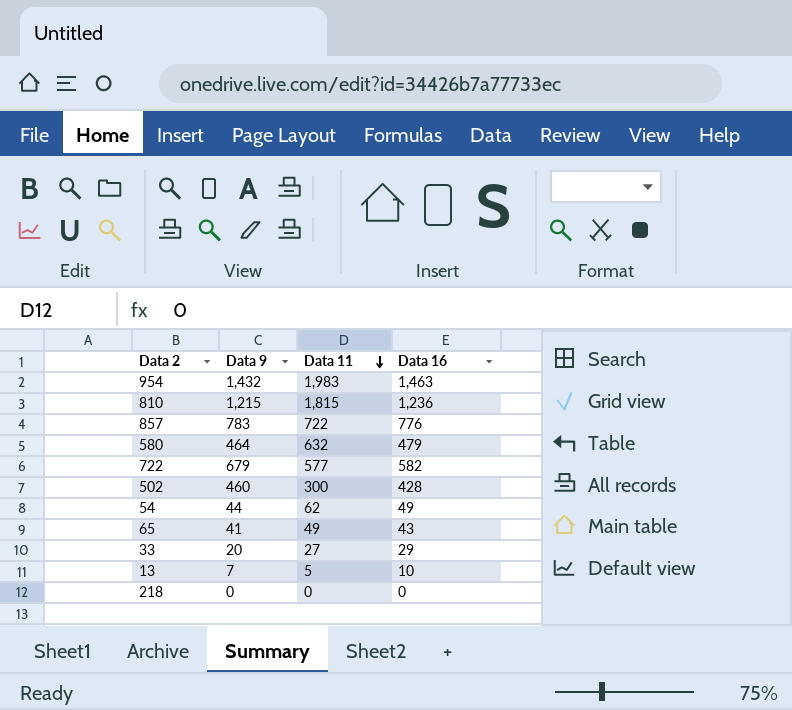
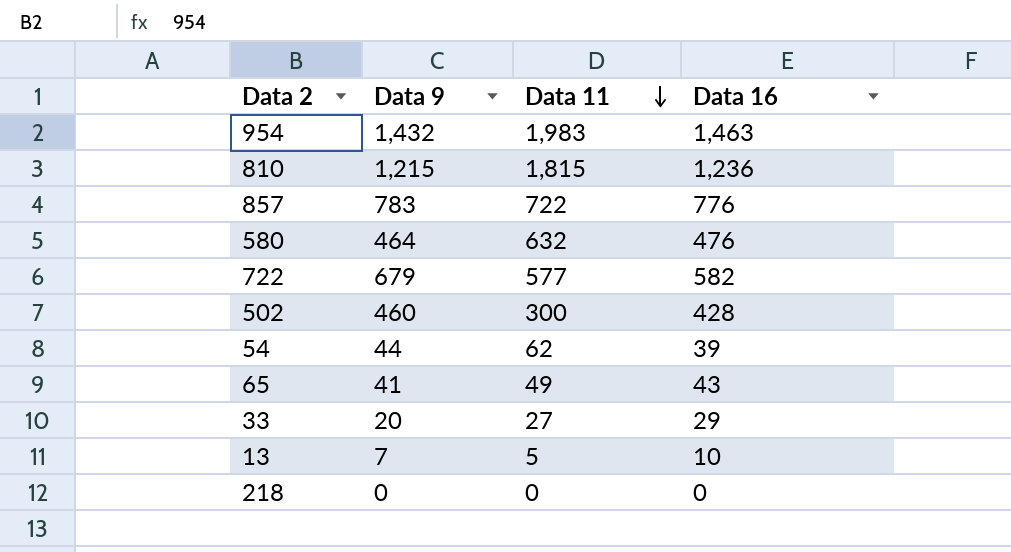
580 | Data 16: 479 -> 476
54 | Data 16: 49 -> 39

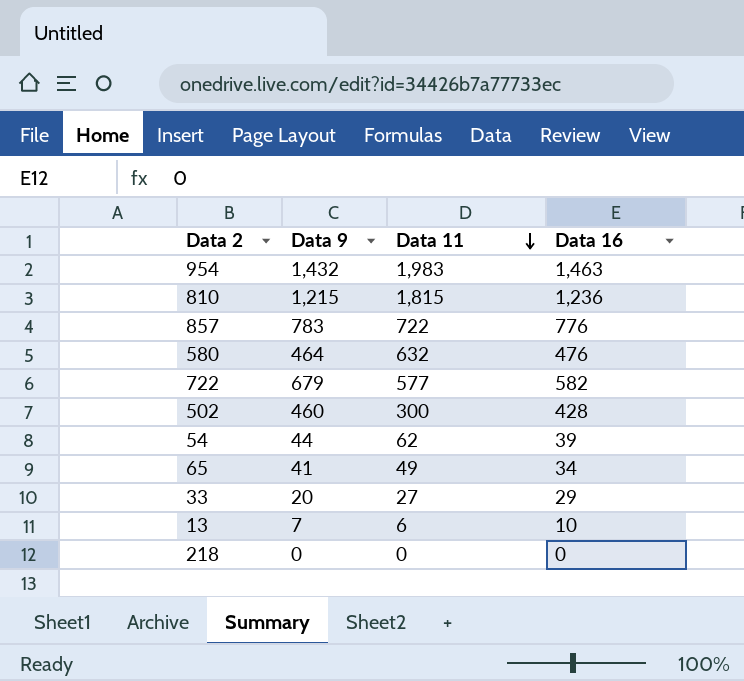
65 | Data 16: 43 -> 34
13 | Data 11: 5 -> 6

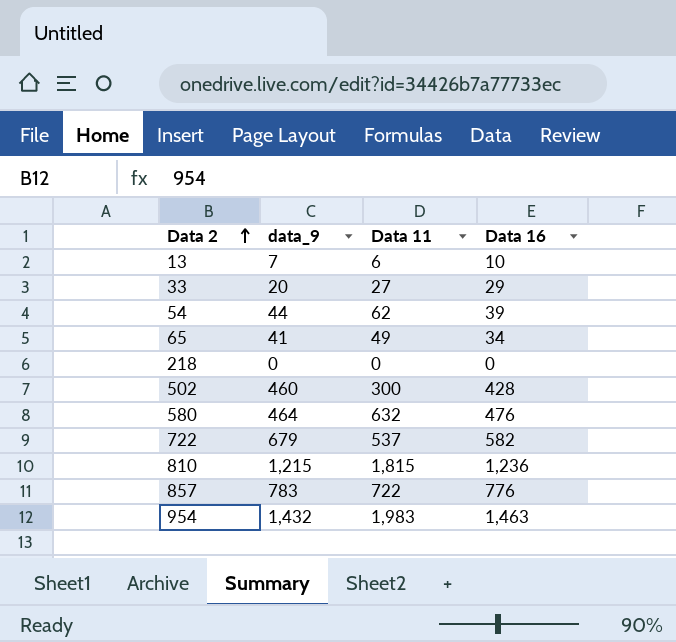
row order: Data 11 descending -> Data 2 ascending
column name: Data 9 -> data_9
722 | Data 11: 577 -> 537

